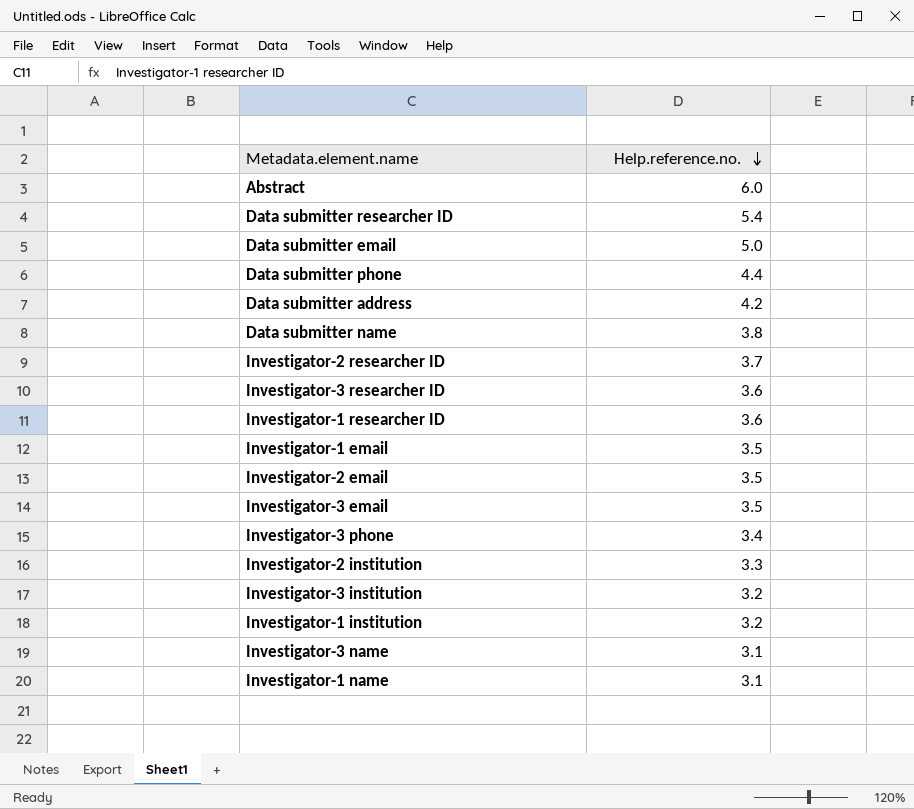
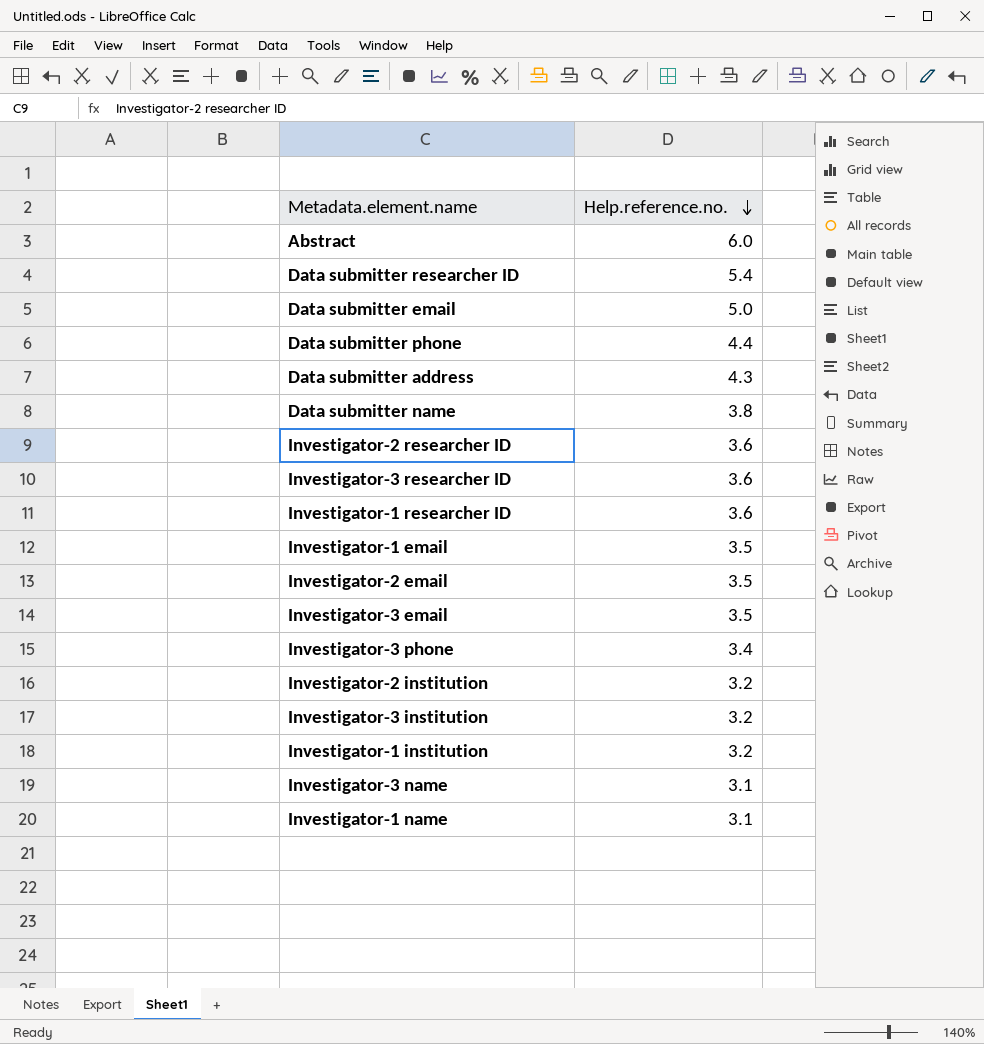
Data submitter address | Help.reference.no.: 4.2 -> 4.3
Investigator-2 researcher ID | Help.reference.no.: 3.7 -> 3.6
Investigator-2 institution | Help.reference.no.: 3.3 -> 3.2

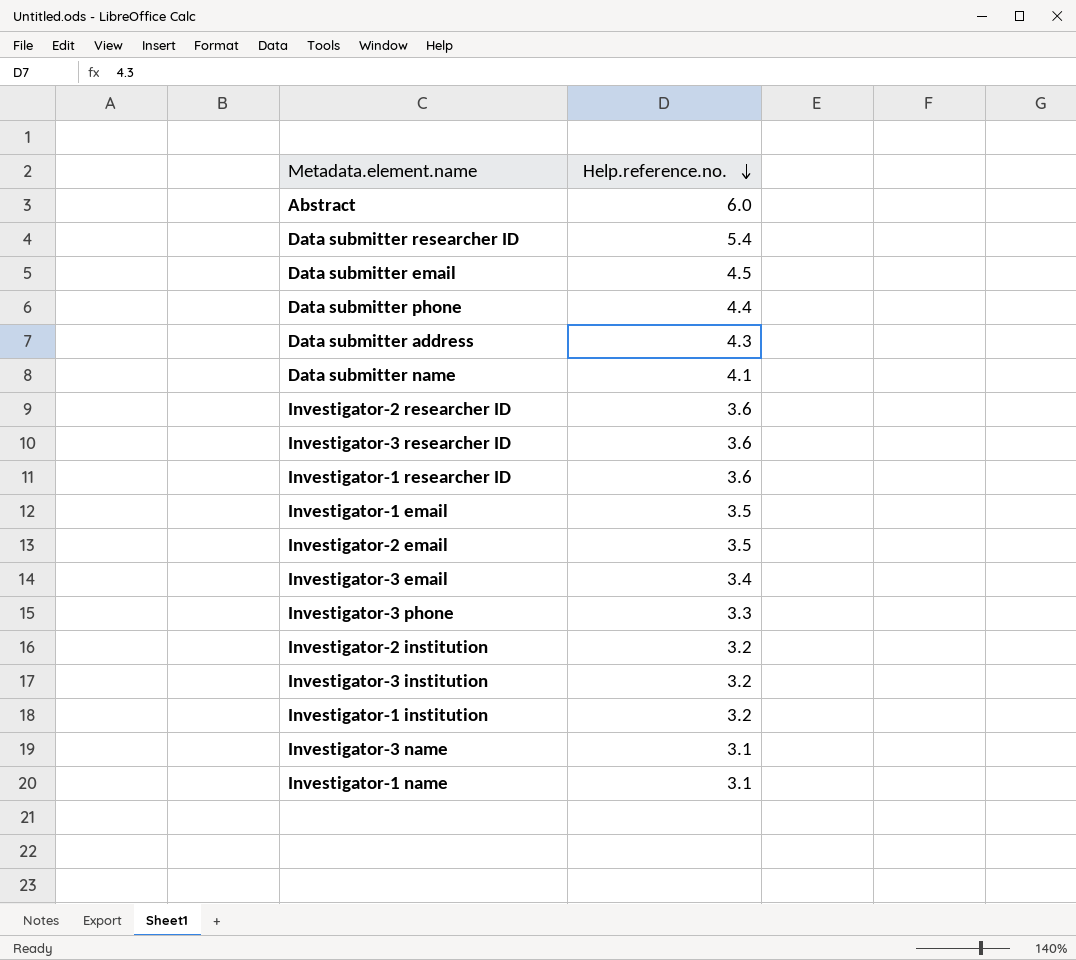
Data submitter email | Help.reference.no.: 5.0 -> 4.5
Data submitter name | Help.reference.no.: 3.8 -> 4.1
Investigator-3 email | Help.reference.no.: 3.5 -> 3.4
Investigator-3 phone | Help.reference.no.: 3.4 -> 3.3

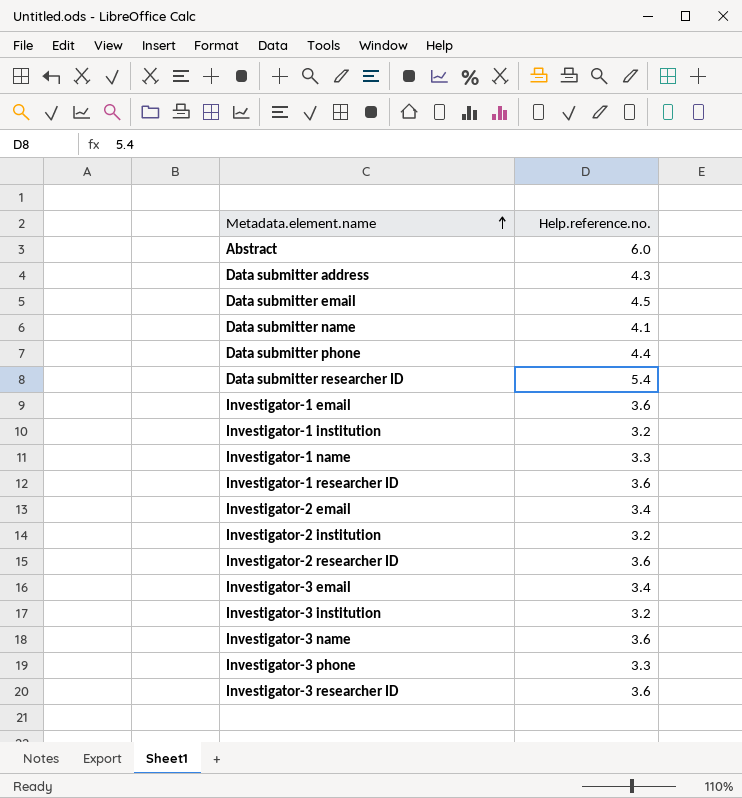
row order: Help.reference.no. descending -> Metadata.element.name ascending
Investigator-1 email | Help.reference.no.: 3.5 -> 3.6
Investigator-1 name | Help.reference.no.: 3.1 -> 3.3
Investigator-2 email | Help.reference.no.: 3.5 -> 3.4
Investigator-3 name | Help.reference.no.: 3.1 -> 3.6

